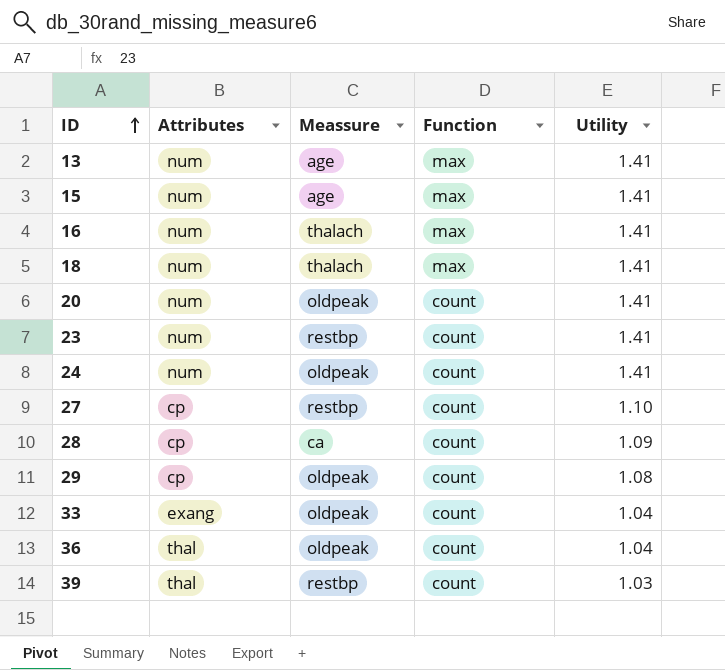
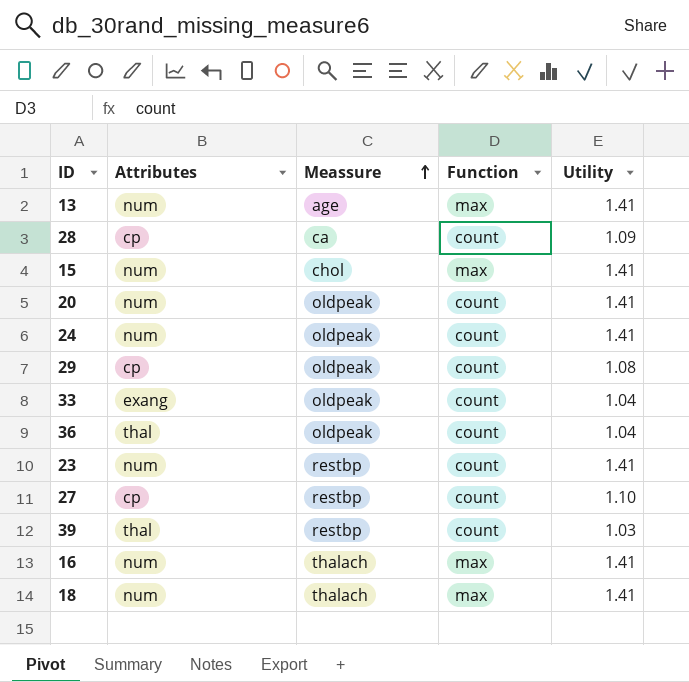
row order: ID ascending -> Meassure ascending
15 | Meassure: age -> chol

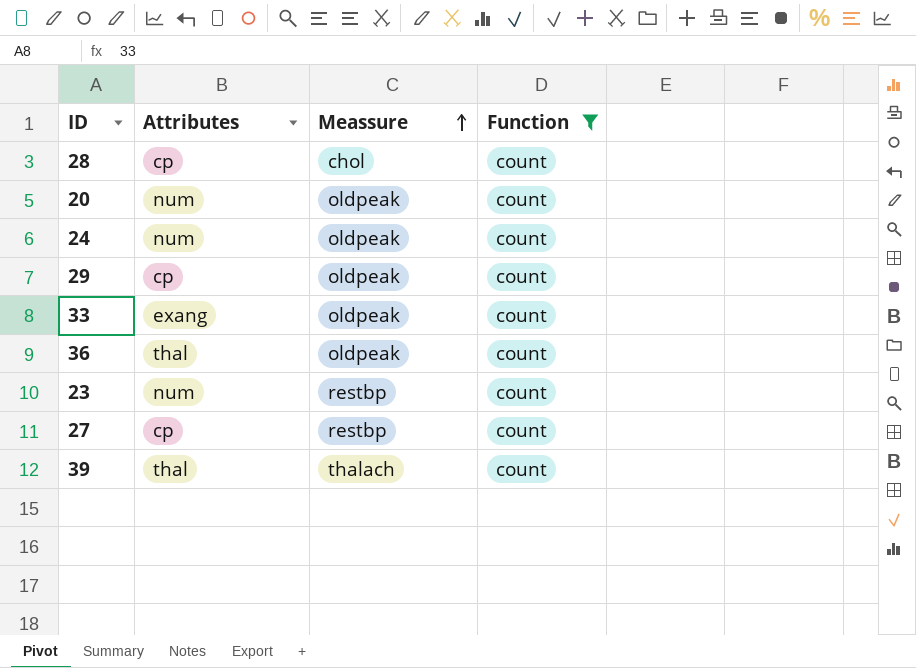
filter: none -> Function = count
column Utility | position: 5 -> none
28 | Meassure: ca -> chol
39 | Meassure: restbp -> thalach

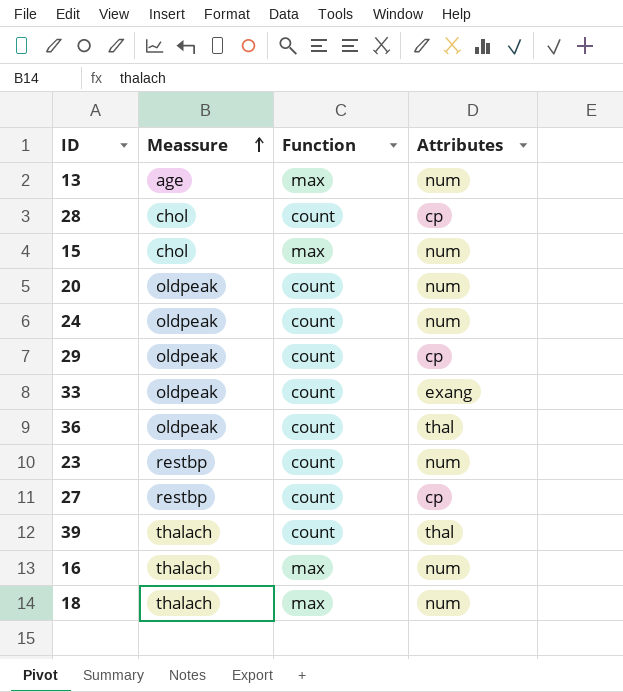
filter: Function = count -> none
column Attributes | position: 2 -> 4

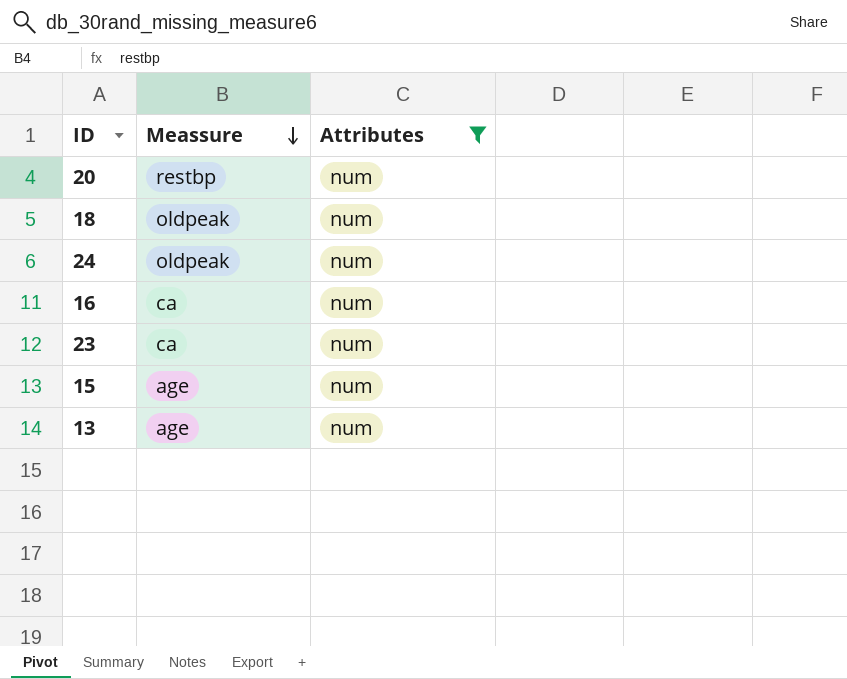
filter: none -> Attributes = num
row order: Meassure ascending -> Meassure descending
column Function | position: 3 -> none
20 | Meassure: oldpeak -> restbp
18 | Meassure: thalach -> oldpeak
16 | Meassure: thalach -> ca
23 | Meassure: restbp -> ca
15 | Meassure: chol -> age

